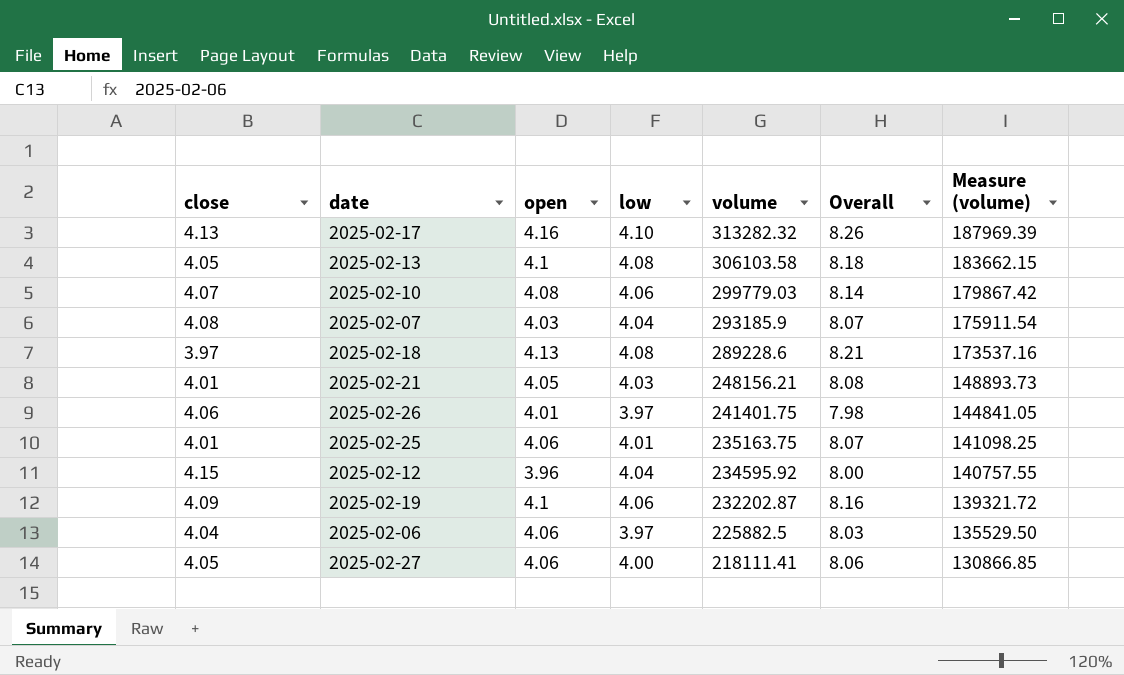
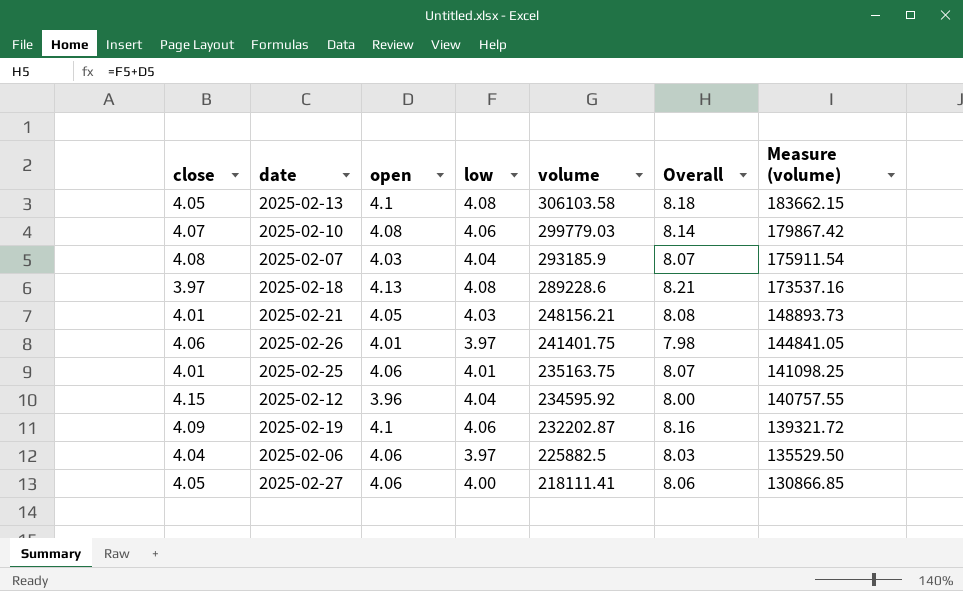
row 2025-02-17: 4.13 | 4.16 | 4.10 | 313282.32 | 8.26 | 187969.39 -> none

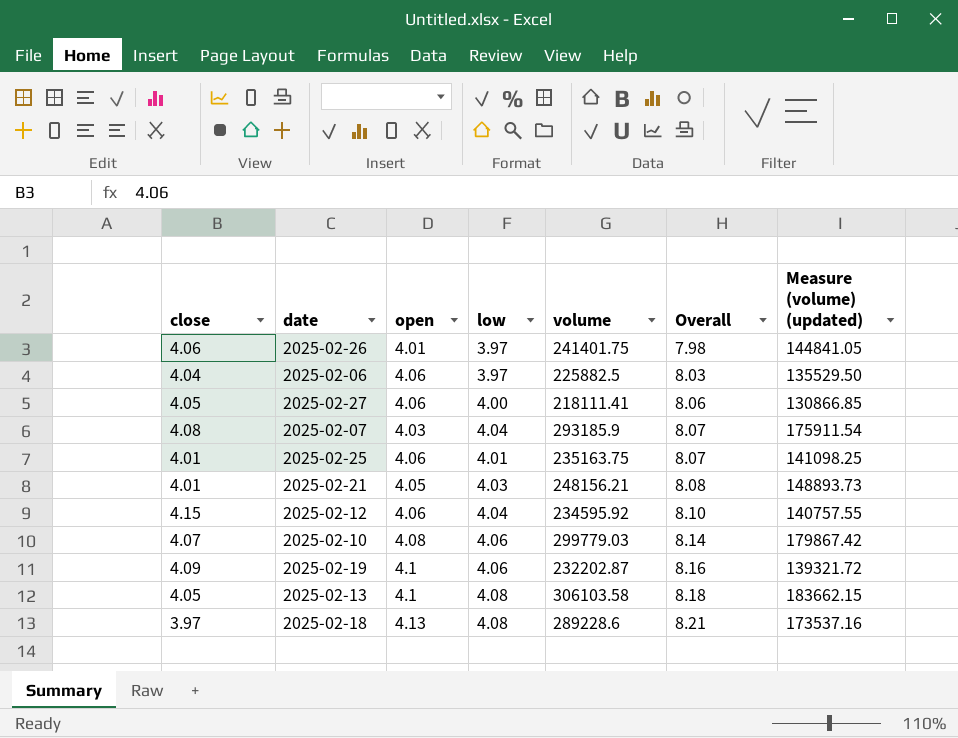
row order: volume descending -> Overall ascending
column name: Measure (volume) -> Measure (volume) (updated)
2025-02-12 | open: 3.96 -> 4.06
2025-02-12 | Overall: 8.00 -> 8.10

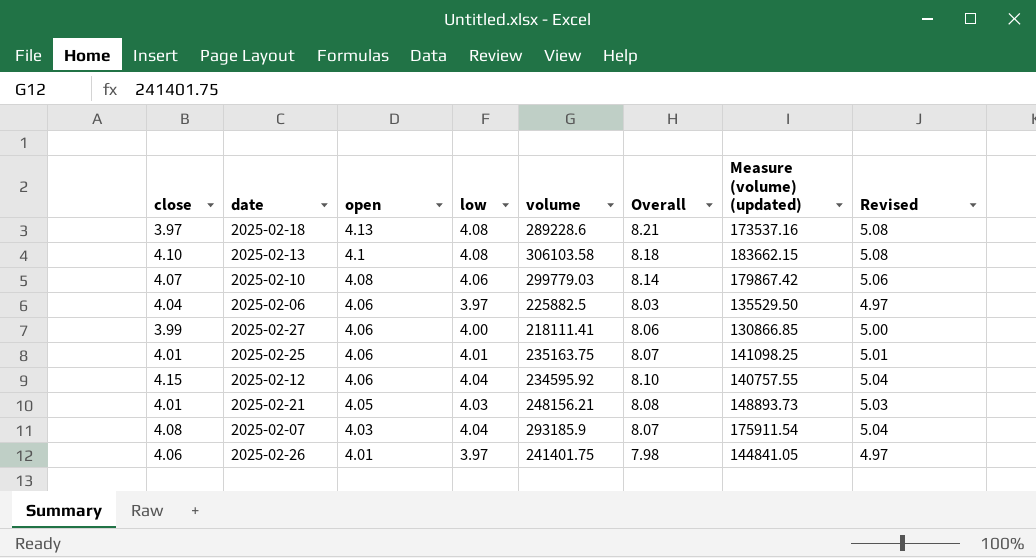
row order: Overall ascending -> open descending
column Revised | formula: none -> [low] + 1
row 2025-02-19: 4.09 | 4.1 | 4.06 | 232202.87 | 8.16 | 139321.72 -> none
2025-02-13 | close: 4.05 -> 4.10
2025-02-27 | close: 4.05 -> 3.99

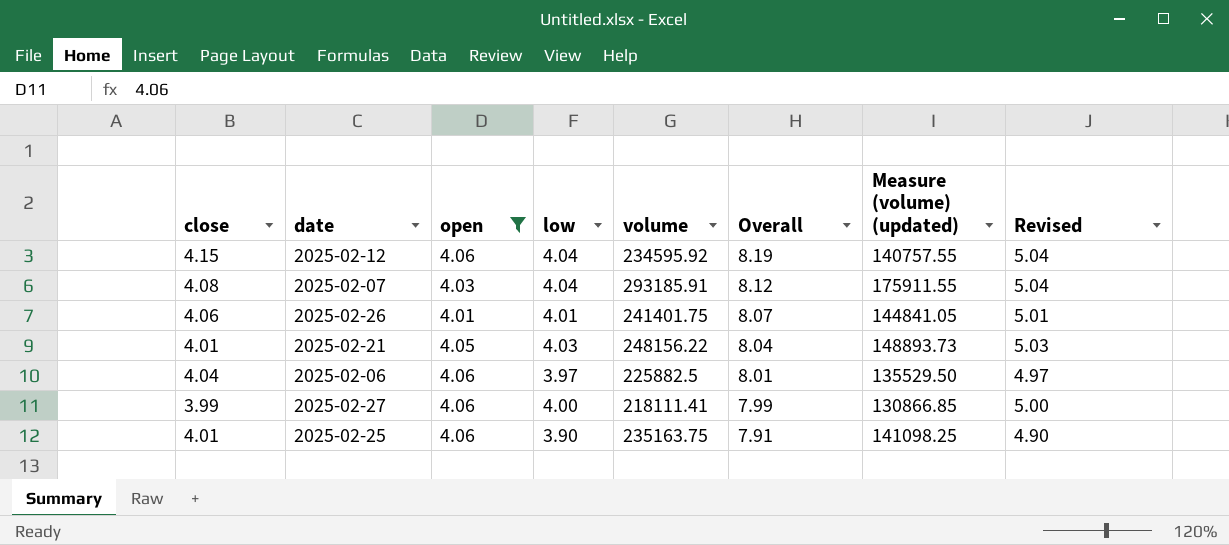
filter: none -> open <= 4.06
row order: open descending -> Overall descending
column Overall | formula: [open] + [low] -> [close] + [low]
2025-02-07 | volume: 293185.9 -> 293185.91
2025-02-07 | Measure (volume) (updated): 175911.54 -> 175911.55
2025-02-26 | low: 3.97 -> 4.01
2025-02-26 | Revised: 4.97 -> 5.01
2025-02-21 | volume: 248156.21 -> 248156.22
2025-02-25 | low: 4.01 -> 3.90
2025-02-25 | Revised: 5.01 -> 4.90

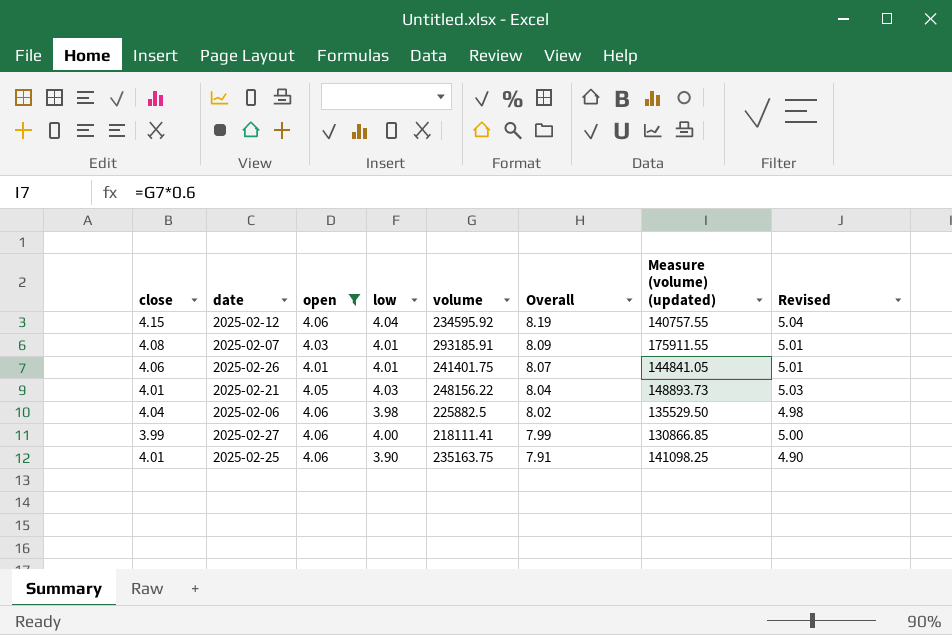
2025-02-07 | low: 4.04 -> 4.01
2025-02-07 | Overall: 8.12 -> 8.09
2025-02-07 | Revised: 5.04 -> 5.01
2025-02-06 | low: 3.97 -> 3.98
2025-02-06 | Overall: 8.01 -> 8.02
2025-02-06 | Revised: 4.97 -> 4.98

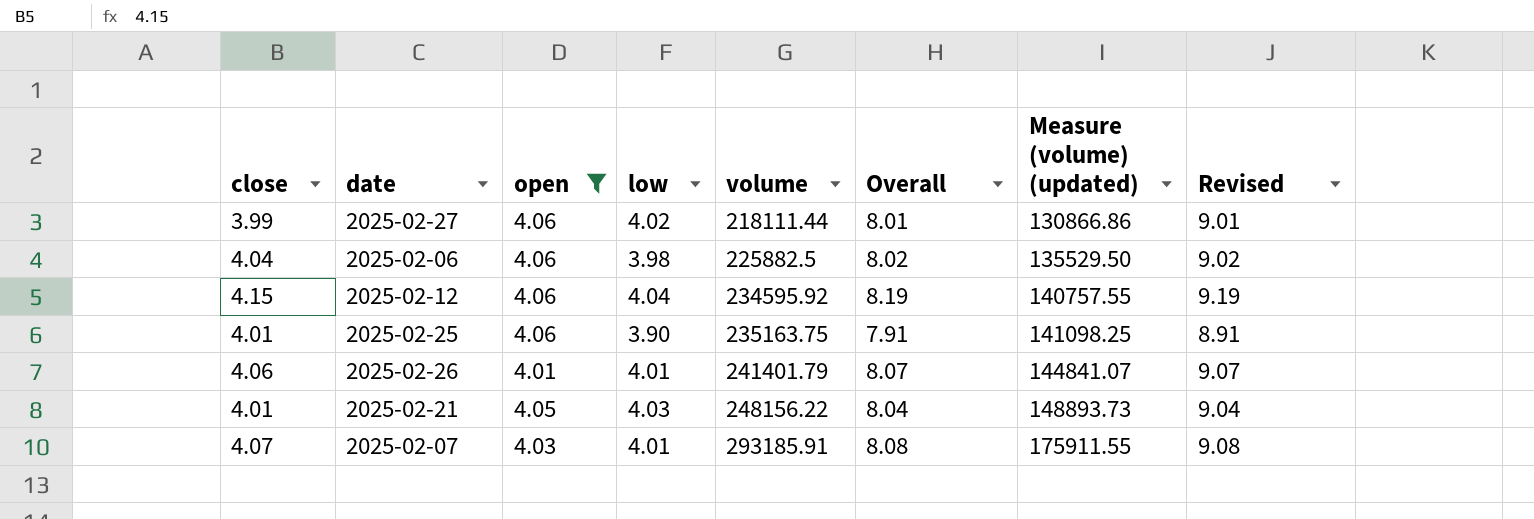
row order: Overall descending -> volume ascending
column Revised | formula: [low] + 1 -> [Overall] + 1
2025-02-27 | low: 4.00 -> 4.02
2025-02-27 | volume: 218111.41 -> 218111.44
2025-02-27 | Overall: 7.99 -> 8.01
2025-02-27 | Measure (volume) (updated): 130866.85 -> 130866.86
2025-02-26 | volume: 241401.75 -> 241401.79
2025-02-26 | Measure (volume) (updated): 144841.05 -> 144841.07
2025-02-07 | close: 4.08 -> 4.07
2025-02-07 | Overall: 8.09 -> 8.08

